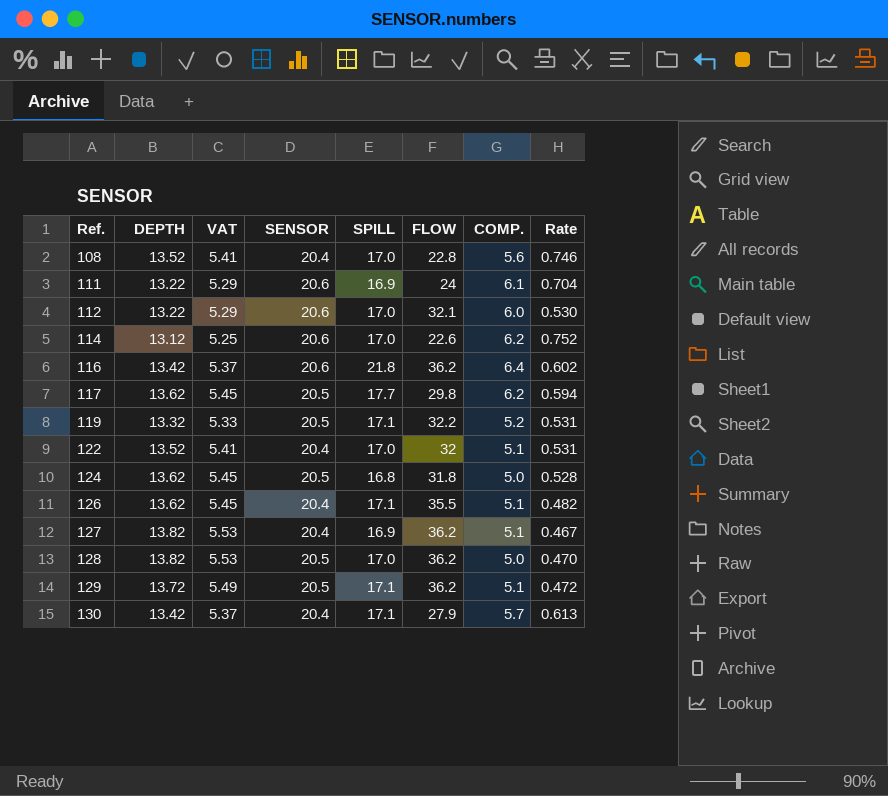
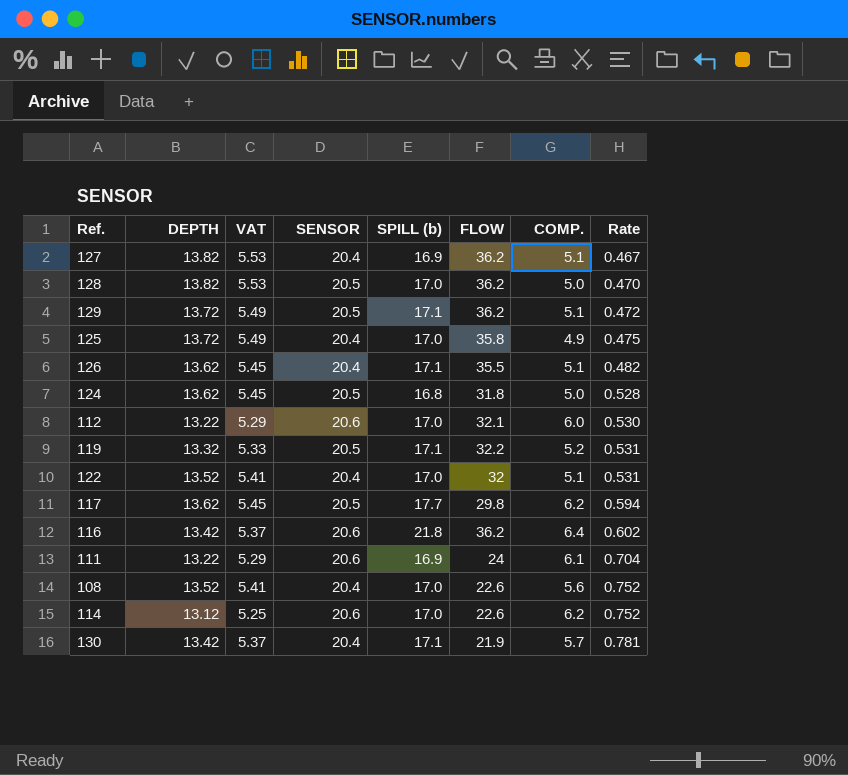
row order: Ref. ascending -> Rate ascending
column name: SPILL -> SPILL (b)
row 125: none -> 13.72 | 5.49 | 20.4 | 17.0 | 35.8 | 4.9 | 0.475
108 | FLOW: 22.8 -> 22.6
108 | Rate: 0.746 -> 0.752
130 | FLOW: 27.9 -> 21.9
130 | Rate: 0.613 -> 0.781

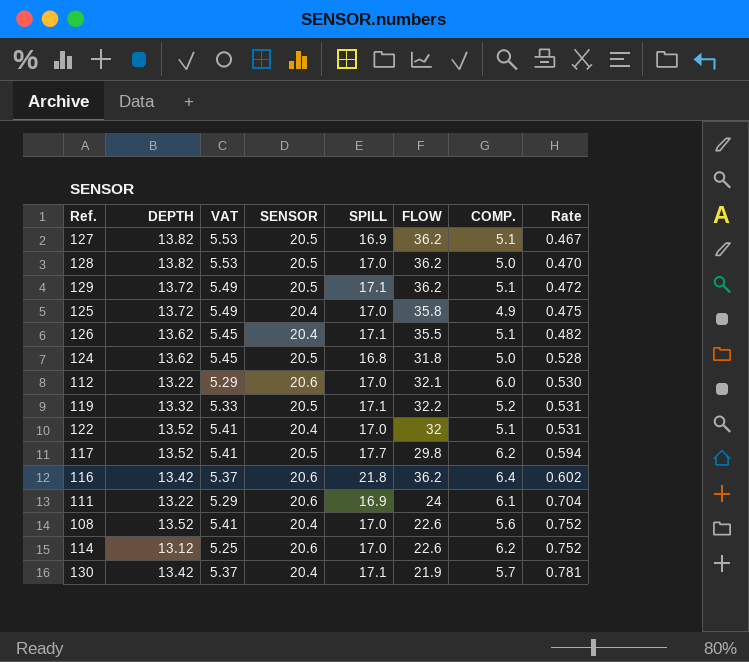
column name: SPILL (b) -> SPILL
127 | SENSOR: 20.4 -> 20.5
117 | DEPTH: 13.62 -> 13.52
117 | VAT: 5.45 -> 5.41

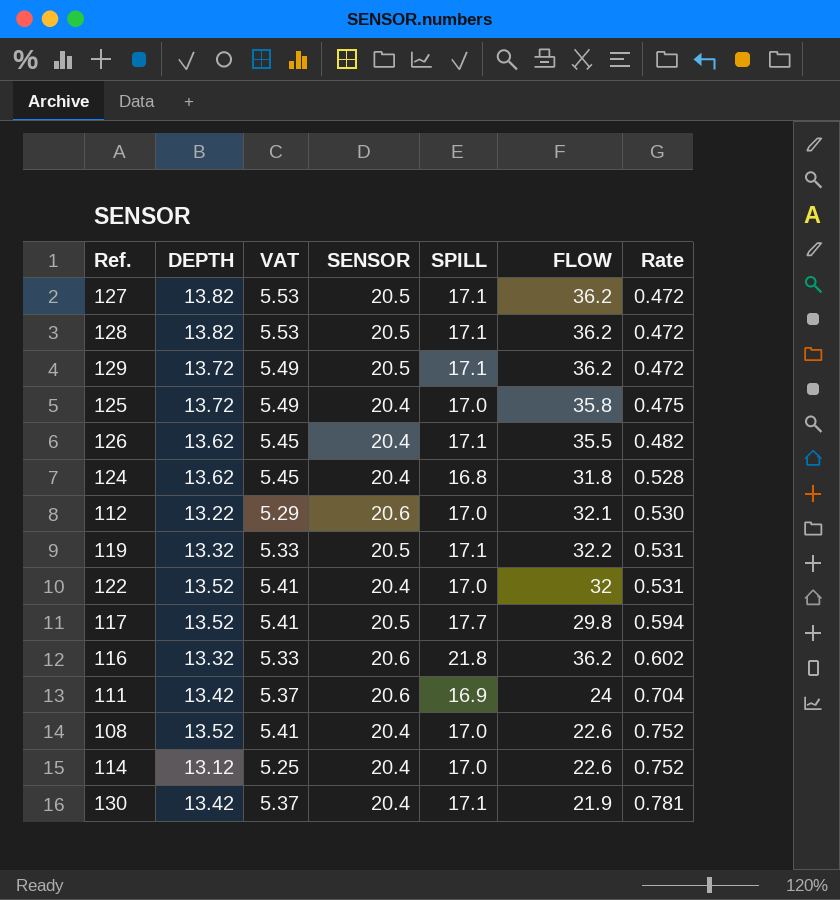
column COMP. | position: 7 -> none
127 | SPILL: 16.9 -> 17.1
127 | Rate: 0.467 -> 0.472
128 | SPILL: 17.0 -> 17.1
128 | Rate: 0.470 -> 0.472
124 | SENSOR: 20.5 -> 20.4
116 | DEPTH: 13.42 -> 13.32
116 | VAT: 5.37 -> 5.33
111 | DEPTH: 13.22 -> 13.42
111 | VAT: 5.29 -> 5.37
114 | SENSOR: 20.6 -> 20.4

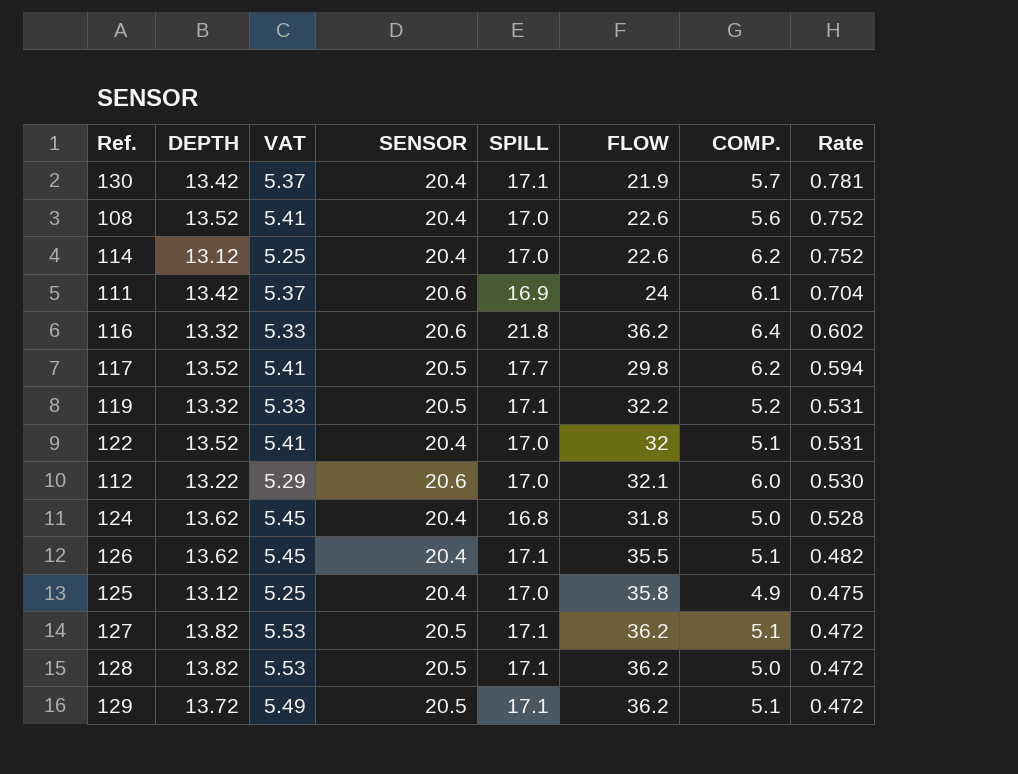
row order: Rate ascending -> Rate descending
column COMP. | position: none -> 7
125 | DEPTH: 13.72 -> 13.12
125 | VAT: 5.49 -> 5.25

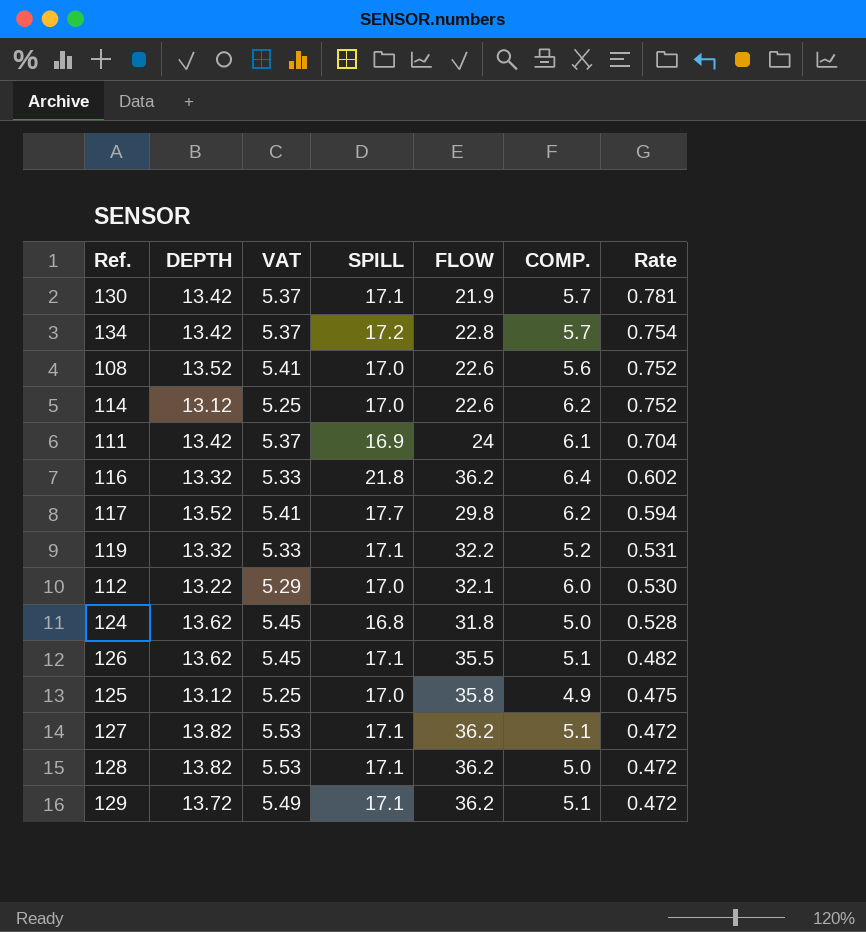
column SENSOR | position: 4 -> none
row 122: 13.52 | 5.41 | 20.4 | 17.0 | 32 | 5.1 | 0.531 -> none
row 134: none -> 13.42 | 5.37 | 17.2 | 22.8 | 5.7 | 0.754

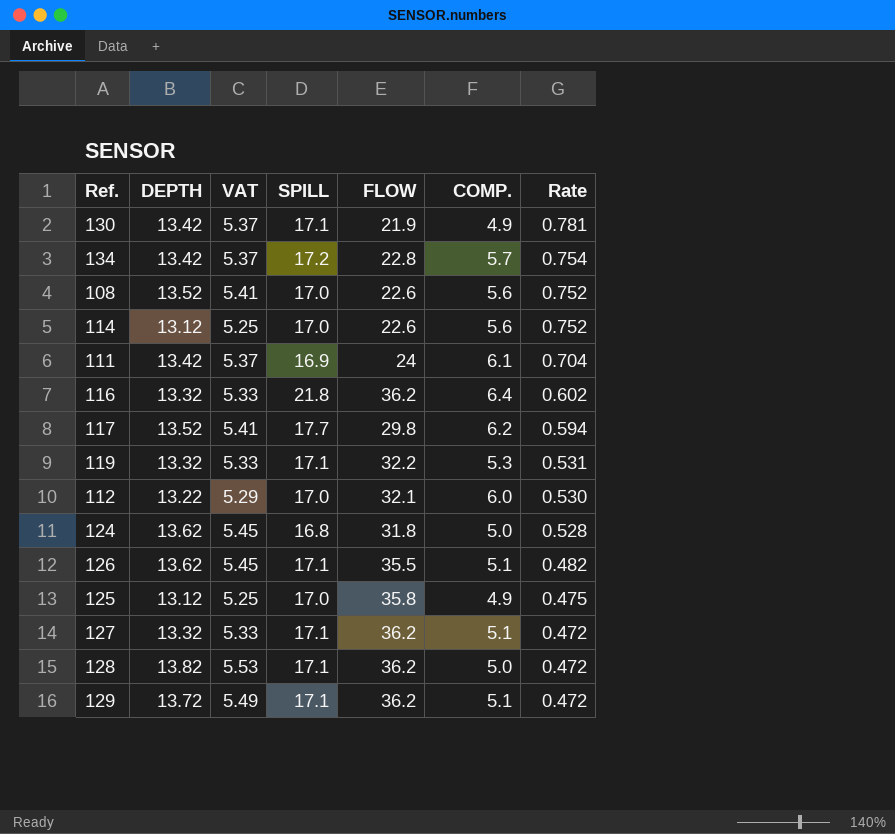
130 | COMP.: 5.7 -> 4.9
114 | COMP.: 6.2 -> 5.6
119 | COMP.: 5.2 -> 5.3
127 | DEPTH: 13.82 -> 13.32
127 | VAT: 5.53 -> 5.33

